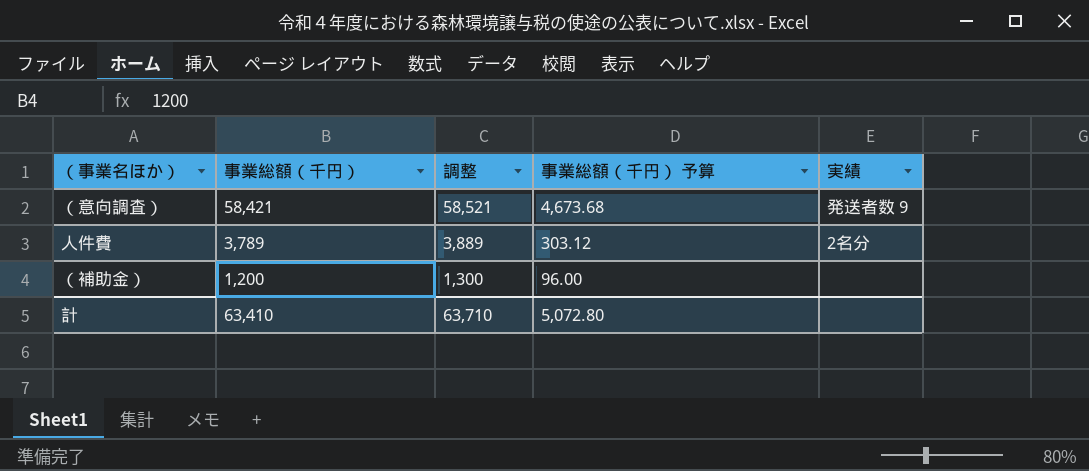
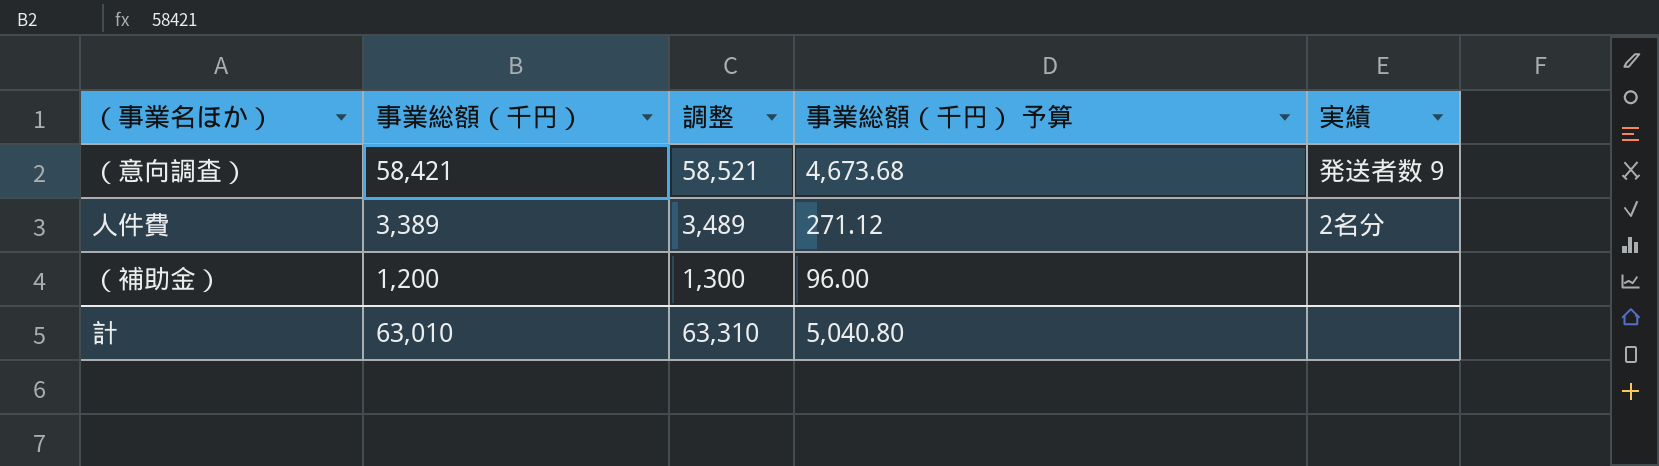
人件費 | 事業総額（千円）: 3,789 -> 3,389
人件費 | 調整: 3,889 -> 3,489
人件費 | 事業総額（千円） 予算: 303.12 -> 271.12
計 | 事業総額（千円）: 63,410 -> 63,010
計 | 調整: 63,710 -> 63,310
計 | 事業総額（千円） 予算: 5,072.80 -> 5,040.80

